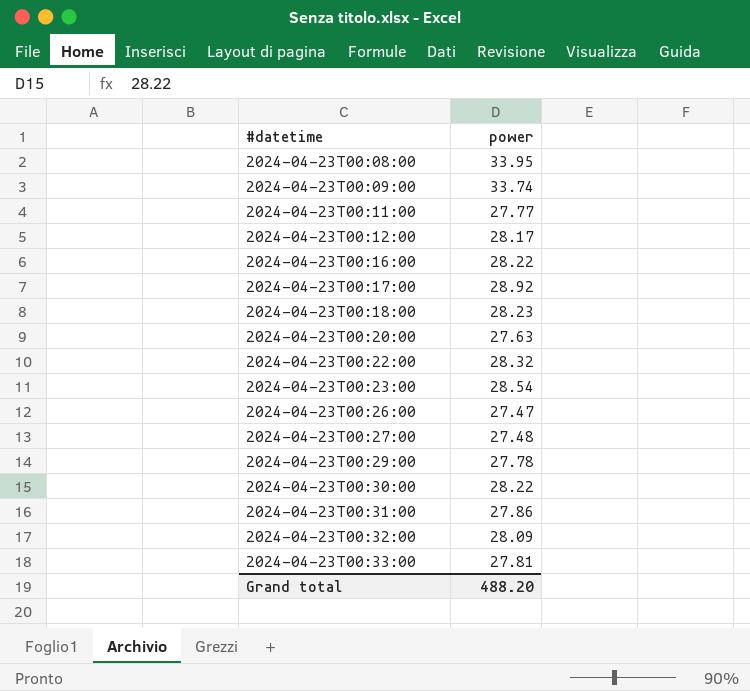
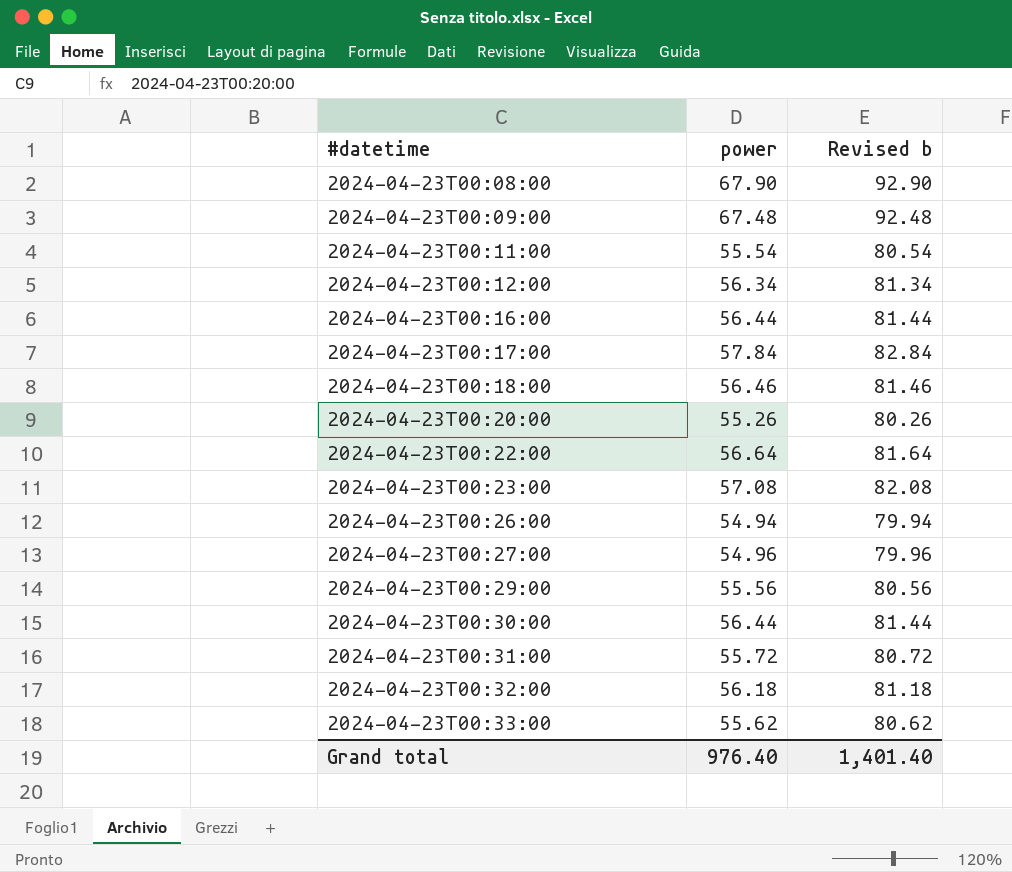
column Revised b | formula: none -> [power] + 25
2024-04-23T00:08:00 | power: 33.95 -> 67.90
2024-04-23T00:09:00 | power: 33.74 -> 67.48
2024-04-23T00:11:00 | power: 27.77 -> 55.54
2024-04-23T00:12:00 | power: 28.17 -> 56.34
2024-04-23T00:16:00 | power: 28.22 -> 56.44
2024-04-23T00:17:00 | power: 28.92 -> 57.84
2024-04-23T00:18:00 | power: 28.23 -> 56.46
2024-04-23T00:20:00 | power: 27.63 -> 55.26
2024-04-23T00:22:00 | power: 28.32 -> 56.64
2024-04-23T00:23:00 | power: 28.54 -> 57.08
2024-04-23T00:26:00 | power: 27.47 -> 54.94
2024-04-23T00:27:00 | power: 27.48 -> 54.96
2024-04-23T00:29:00 | power: 27.78 -> 55.56
2024-04-23T00:30:00 | power: 28.22 -> 56.44
2024-04-23T00:31:00 | power: 27.86 -> 55.72
2024-04-23T00:32:00 | power: 28.09 -> 56.18
2024-04-23T00:33:00 | power: 27.81 -> 55.62
Grand total | power: 488.20 -> 976.40

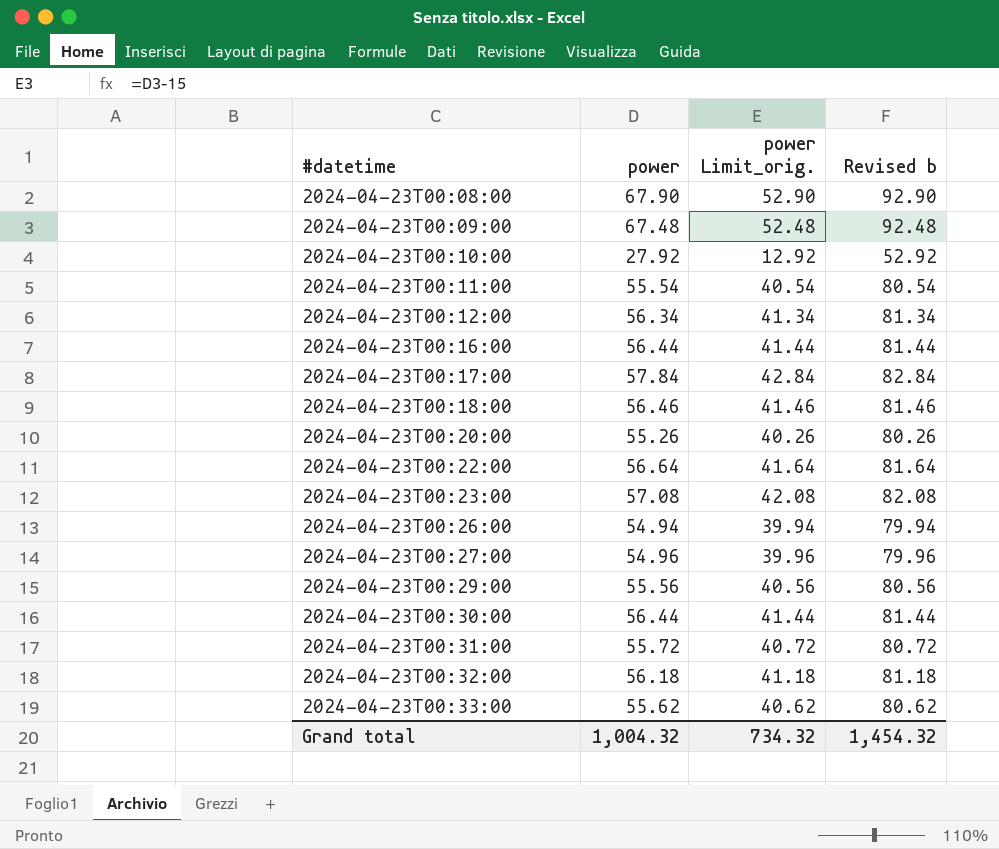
column power Limit_orig. | formula: none -> [power] - 15
row 2024-04-23T00:10:00: none -> 27.92 | 12.92 | 52.92
Grand total | power: 976.40 -> 1,004.32
Grand total | Revised b: 1,401.40 -> 1,454.32

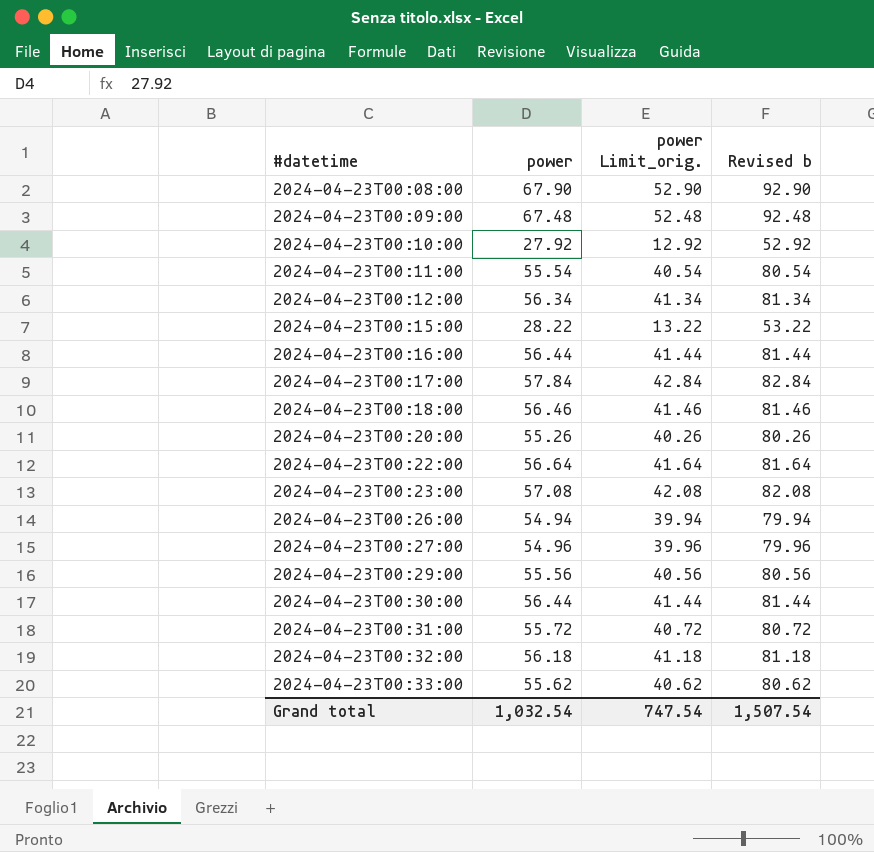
row 2024-04-23T00:15:00: none -> 28.22 | 13.22 | 53.22
Grand total | power: 1,004.32 -> 1,032.54
Grand total | power Limit_orig.: 734.32 -> 747.54
Grand total | Revised b: 1,454.32 -> 1,507.54

